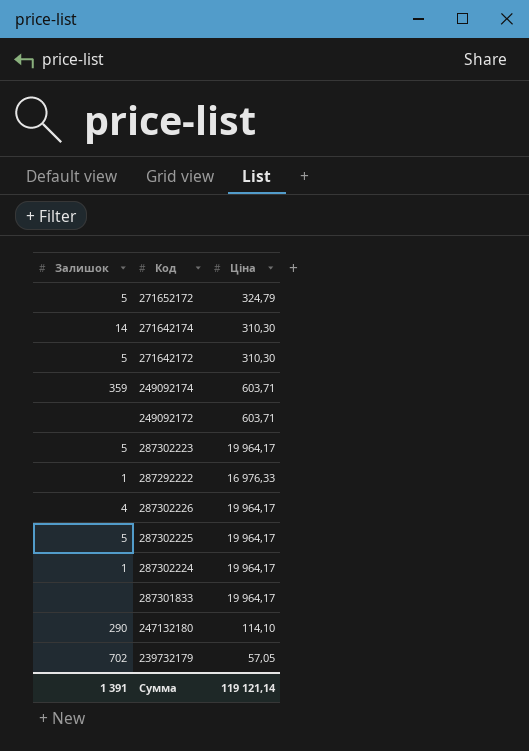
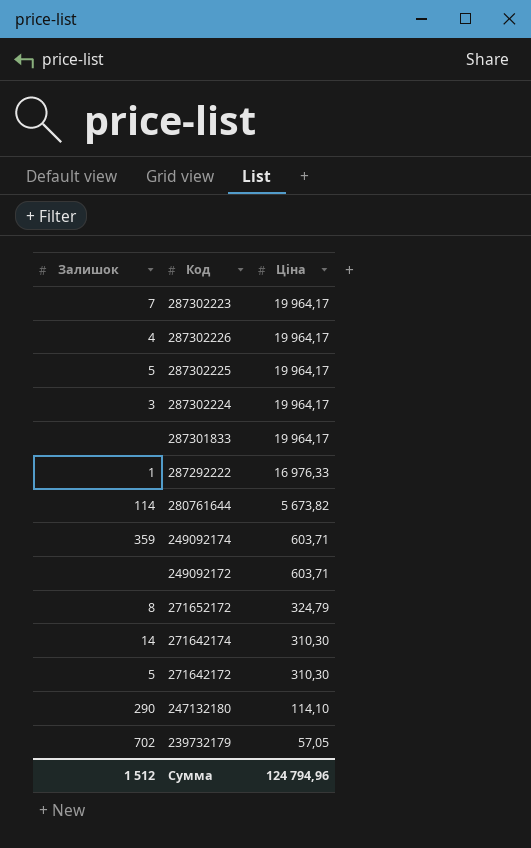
row order: none -> Ціна descending
287302223 | Залишок: 5 -> 7
287302224 | Залишок: 1 -> 3
row 280761644: none -> 114 | 5 673,82
271652172 | Залишок: 5 -> 8
Сумма | Залишок: 1 391 -> 1 512
Сумма | Ціна: 119 121,14 -> 124 794,96

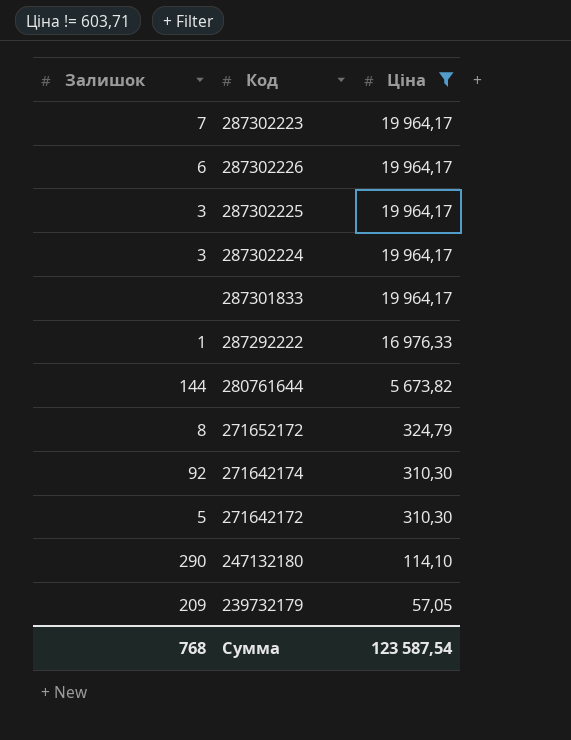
filter: none -> Ціна != 603,71
287302226 | Залишок: 4 -> 6
287302225 | Залишок: 5 -> 3
280761644 | Залишок: 114 -> 144
271642174 | Залишок: 14 -> 92
239732179 | Залишок: 702 -> 209
Сумма | Залишок: 1 512 -> 768
Сумма | Ціна: 124 794,96 -> 123 587,54

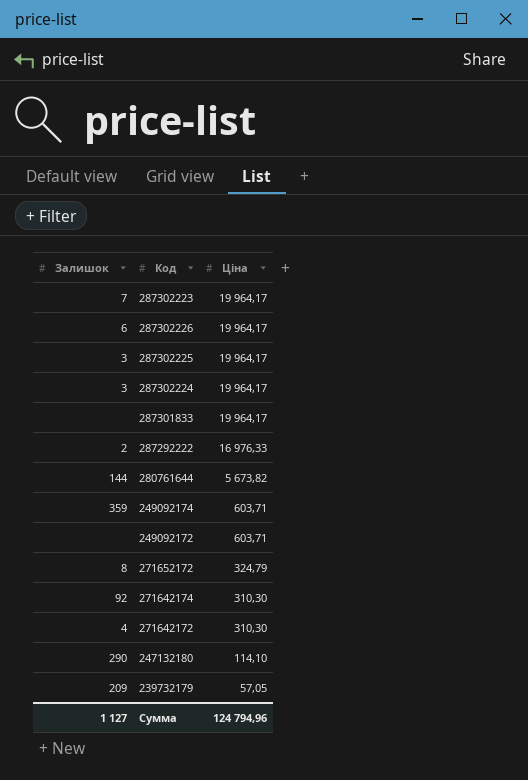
filter: Ціна != 603,71 -> none
287292222 | Залишок: 1 -> 2
271642172 | Залишок: 5 -> 4
Сумма | Залишок: 768 -> 1 127
Сумма | Ціна: 123 587,54 -> 124 794,96

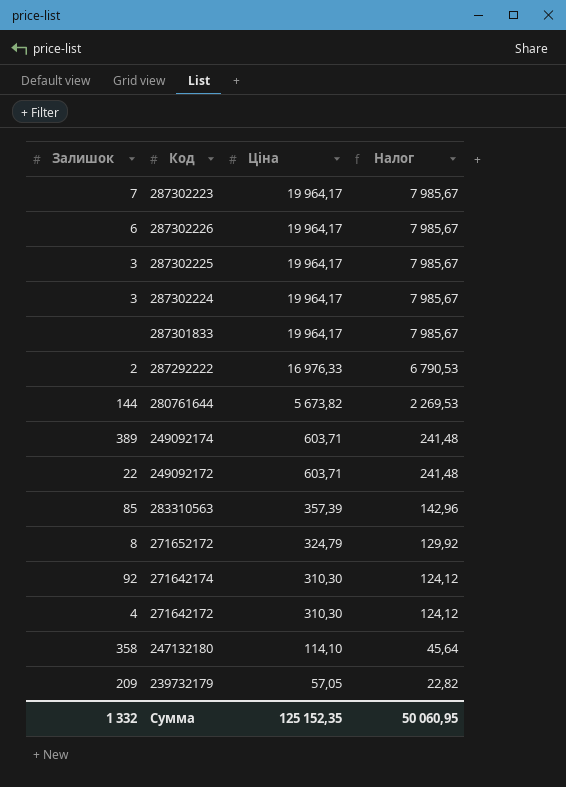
column Налог | formula: none -> [Ціна] * 0,4
249092174 | Залишок: 359 -> 389
249092172 | Залишок: none -> 22
row 283310563: none -> 85 | 357,39 | 142,96
247132180 | Залишок: 290 -> 358
Сумма | Залишок: 1 127 -> 1 332
Сумма | Ціна: 124 794,96 -> 125 152,35

